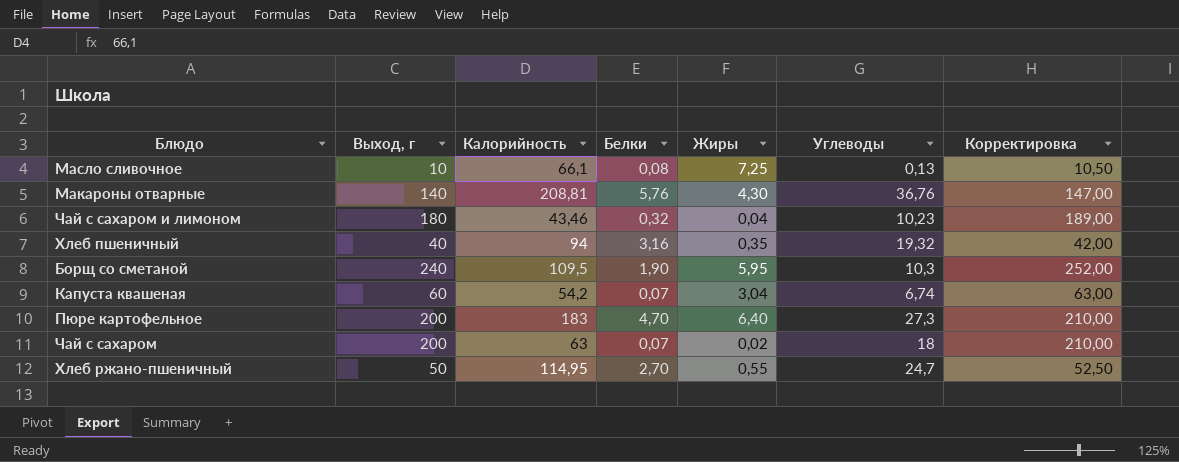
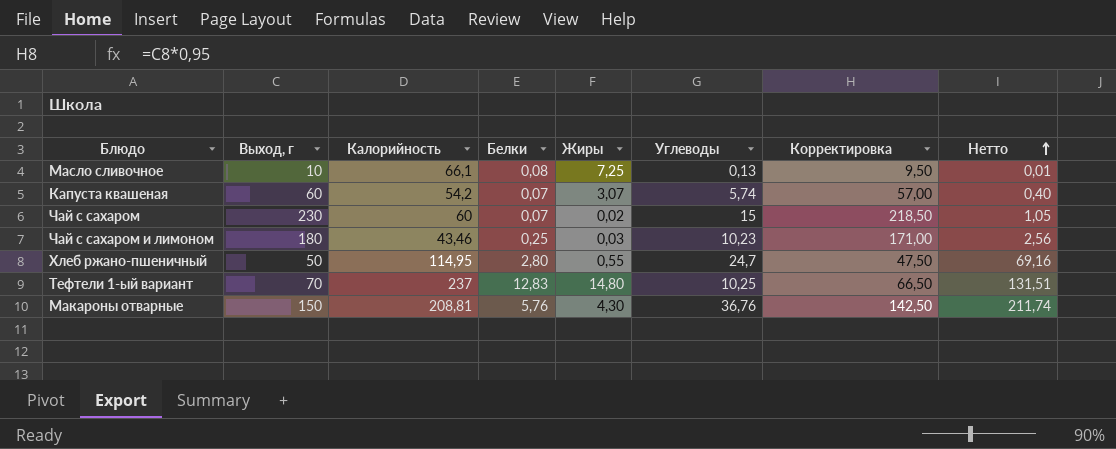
row order: none -> Нетто ascending
column Корректировка | formula: [Выход, г] * 1,05 -> [Выход, г] * 0,95
column Нетто | formula: none -> [Белки] * [Углеводы]
row Хлеб пшеничный: 40 | 94 | 3,16 | 0,35 | 19,32 | 42,00 -> none
row Борщ со сметаной: 240 | 109,5 | 1,90 | 5,95 | 10,3 | 252,00 -> none
row Пюре картофельное: 200 | 183 | 4,70 | 6,40 | 27,3 | 210,00 -> none
Капуста квашеная | Жиры: 3,04 -> 3,07
Капуста квашеная | Углеводы: 6,74 -> 5,74
Чай с сахаром | Выход, г: 200 -> 230
Чай с сахаром | Калорийность: 63 -> 60
Чай с сахаром | Углеводы: 18 -> 15
Чай с сахаром и лимоном | Белки: 0,32 -> 0,25
Чай с сахаром и лимоном | Жиры: 0,04 -> 0,03
Хлеб ржано-пшеничный | Белки: 2,70 -> 2,80
row Тефтели 1-ый вариант: none -> 70 | 237 | 12,83 | 14,80 | 10,25 | 66,50 | 131,51
Макароны отварные | Выход, г: 140 -> 150

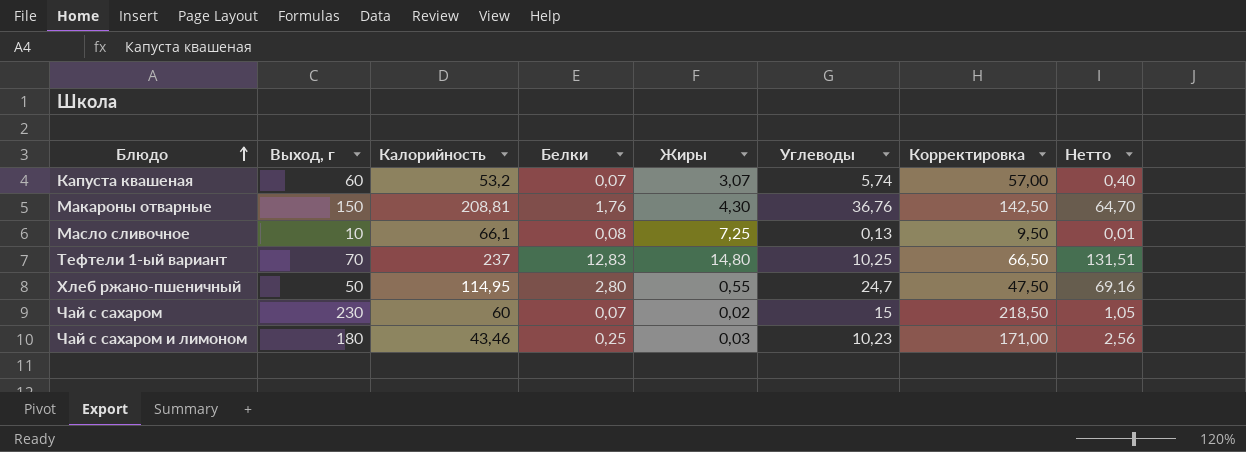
row order: Нетто ascending -> Блюдо ascending
Капуста квашеная | Калорийность: 54,2 -> 53,2
Макароны отварные | Белки: 5,76 -> 1,76
Макароны отварные | Нетто: 211,74 -> 64,70

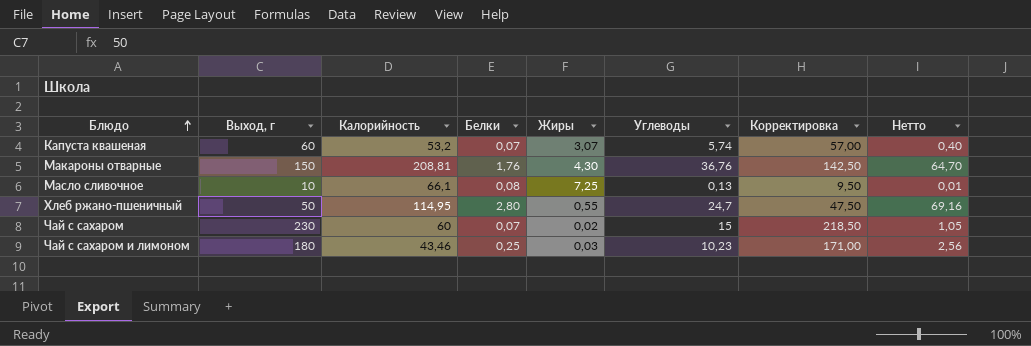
row Тефтели 1-ый вариант: 70 | 237 | 12,83 | 14,80 | 10,25 | 66,50 | 131,51 -> none

